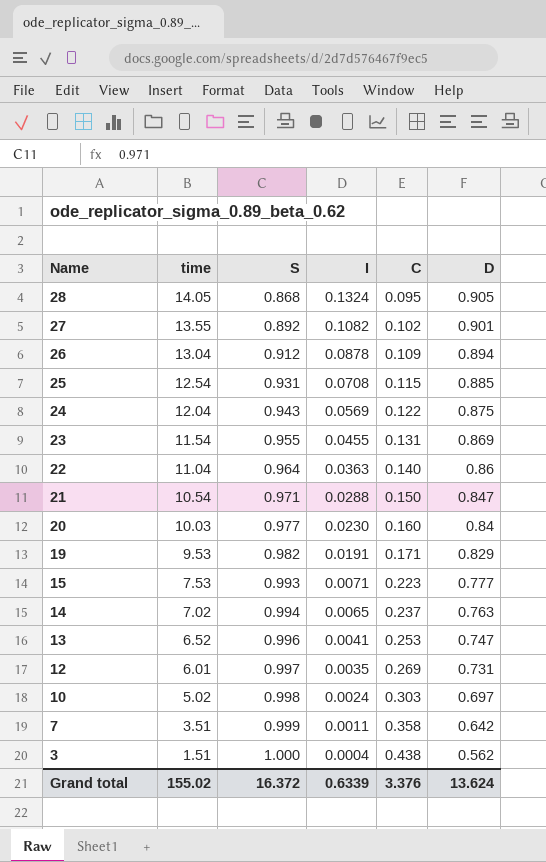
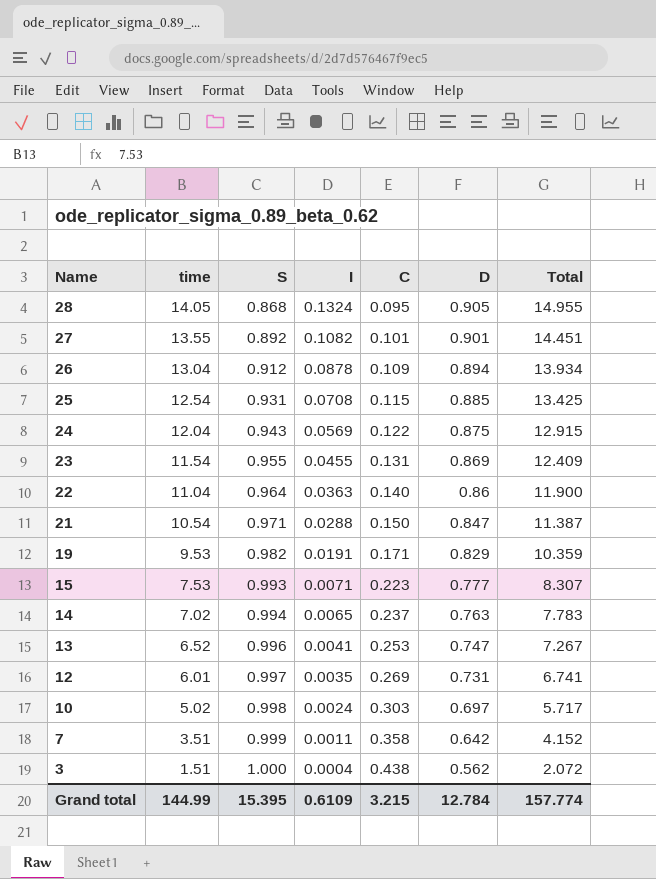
column Total | formula: none -> [time] + [D]
row 20: 10.03 | 0.977 | 0.0230 | 0.160 | 0.84 -> none
27 | C: 0.102 -> 0.101
Grand total | time: 155.02 -> 144.99
Grand total | S: 16.372 -> 15.395
Grand total | I: 0.6339 -> 0.6109
Grand total | C: 3.376 -> 3.215
Grand total | D: 13.624 -> 12.784

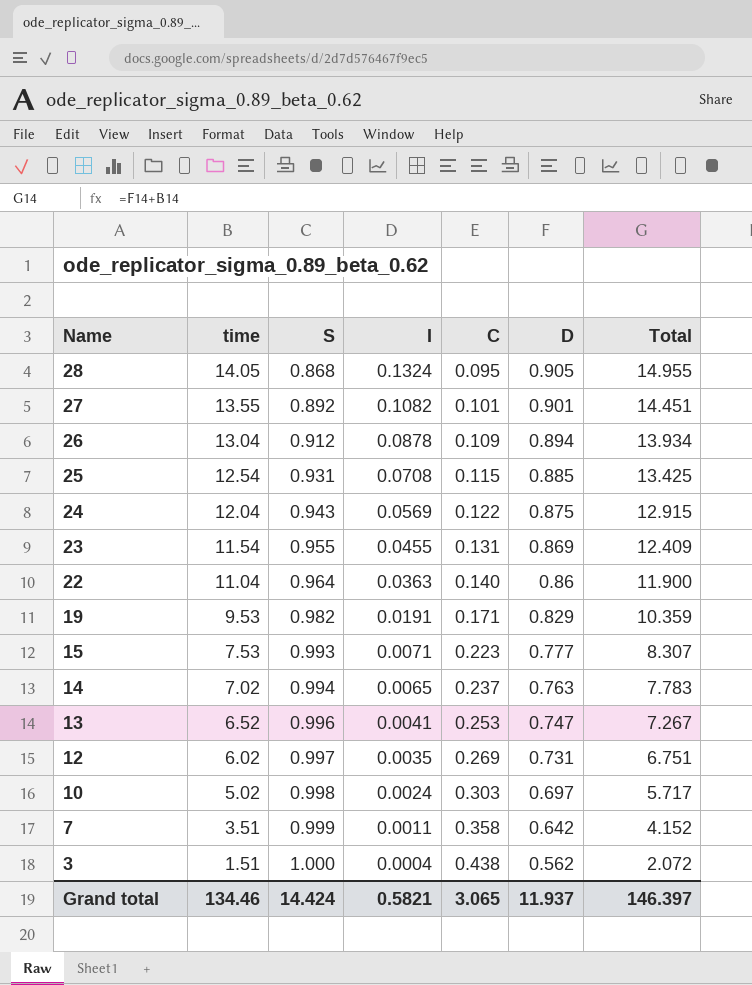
row 21: 10.54 | 0.971 | 0.0288 | 0.150 | 0.847 | 11.387 -> none
12 | time: 6.01 -> 6.02
12 | Total: 6.741 -> 6.751
Grand total | time: 144.99 -> 134.46
Grand total | S: 15.395 -> 14.424
Grand total | I: 0.6109 -> 0.5821
Grand total | C: 3.215 -> 3.065
Grand total | D: 12.784 -> 11.937
Grand total | Total: 157.774 -> 146.397

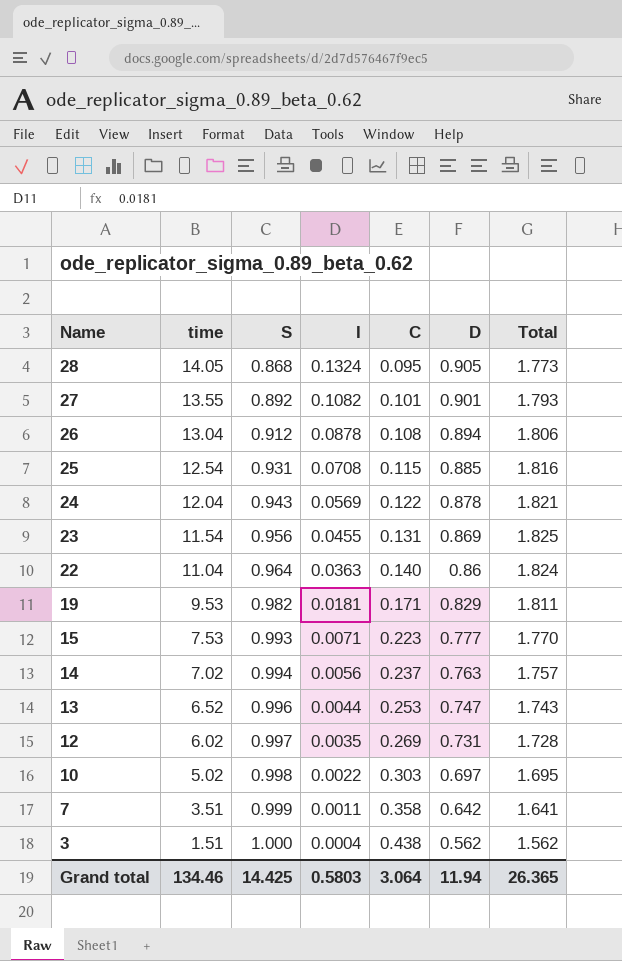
column Total | formula: [time] + [D] -> [S] + [D]
26 | C: 0.109 -> 0.108
24 | D: 0.875 -> 0.878
23 | S: 0.955 -> 0.956
19 | I: 0.0191 -> 0.0181
14 | I: 0.0065 -> 0.0056
13 | I: 0.0041 -> 0.0044
10 | I: 0.0024 -> 0.0022
Grand total | S: 14.424 -> 14.425
Grand total | I: 0.5821 -> 0.5803
Grand total | C: 3.065 -> 3.064
Grand total | D: 11.937 -> 11.94
Grand total | Total: 146.397 -> 26.365

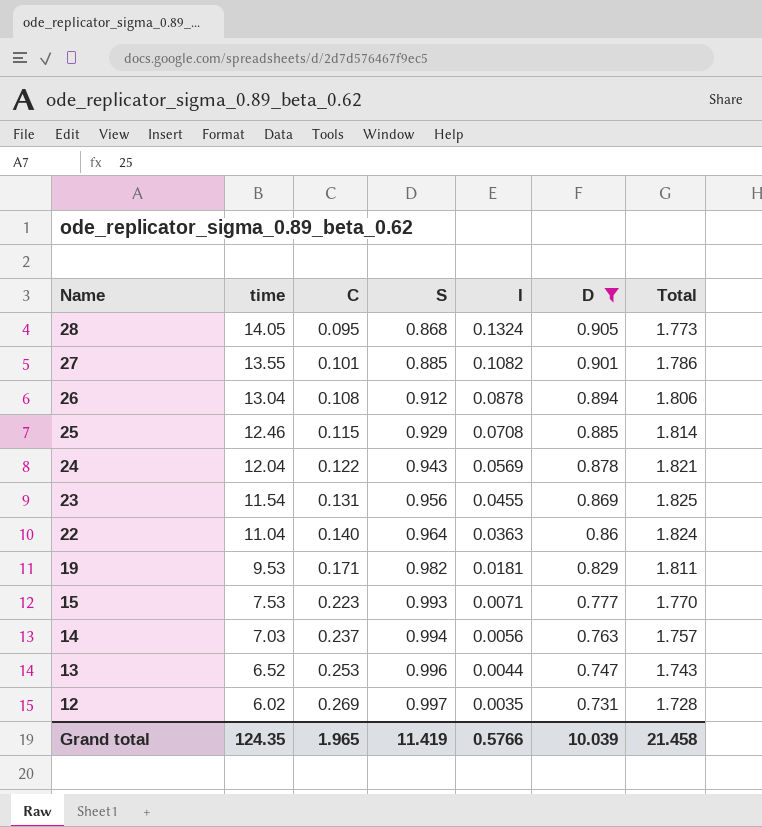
filter: none -> D >= 0.731
column C | position: 5 -> 3
27 | S: 0.892 -> 0.885
27 | Total: 1.793 -> 1.786
25 | time: 12.54 -> 12.46
25 | S: 0.931 -> 0.929
25 | Total: 1.816 -> 1.814
14 | time: 7.02 -> 7.03
Grand total | time: 134.46 -> 124.35
Grand total | C: 3.064 -> 1.965
Grand total | S: 14.425 -> 11.419
Grand total | I: 0.5803 -> 0.5766
Grand total | D: 11.94 -> 10.039
Grand total | Total: 26.365 -> 21.458

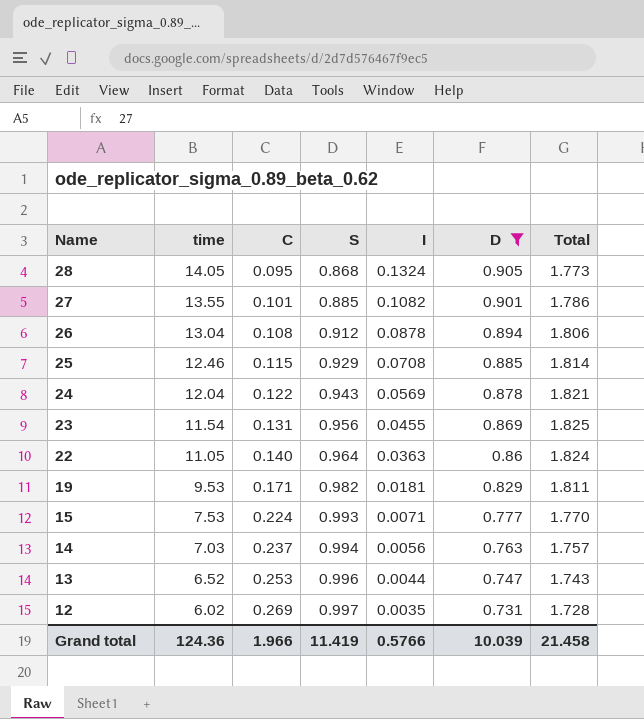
22 | time: 11.04 -> 11.05
15 | C: 0.223 -> 0.224
Grand total | time: 124.35 -> 124.36
Grand total | C: 1.965 -> 1.966

